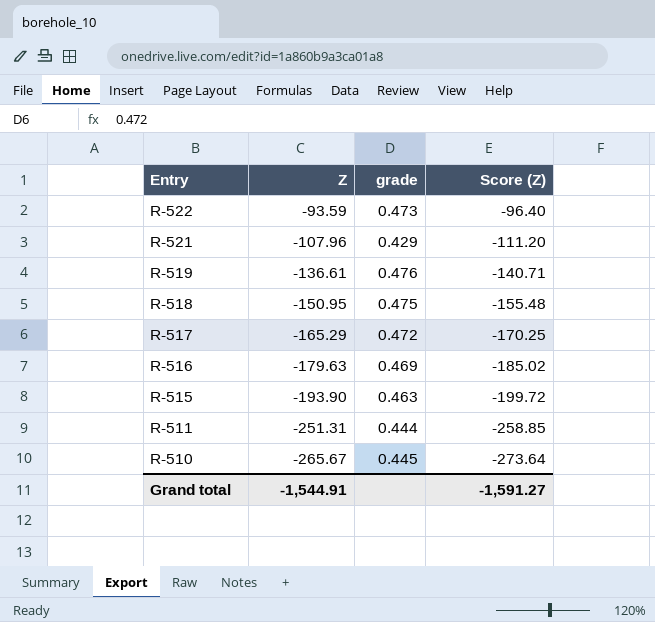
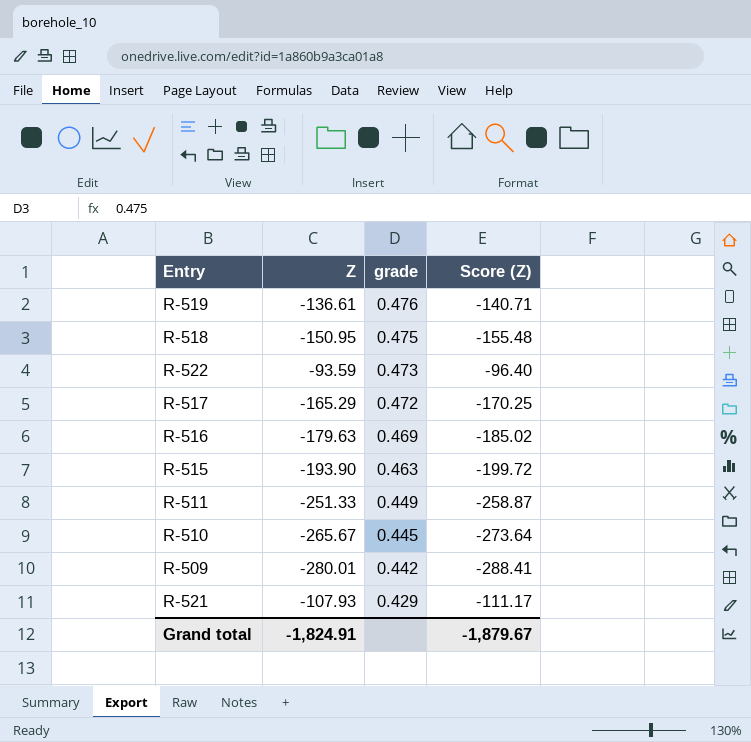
row order: Entry descending -> grade descending
R-511 | Z: -251.31 -> -251.33
R-511 | grade: 0.444 -> 0.449
R-511 | Score (Z): -258.85 -> -258.87
row R-509: none -> -280.01 | 0.442 | -288.41
R-521 | Z: -107.96 -> -107.93
R-521 | Score (Z): -111.20 -> -111.17
Grand total | Z: -1,544.91 -> -1,824.91
Grand total | Score (Z): -1,591.27 -> -1,879.67

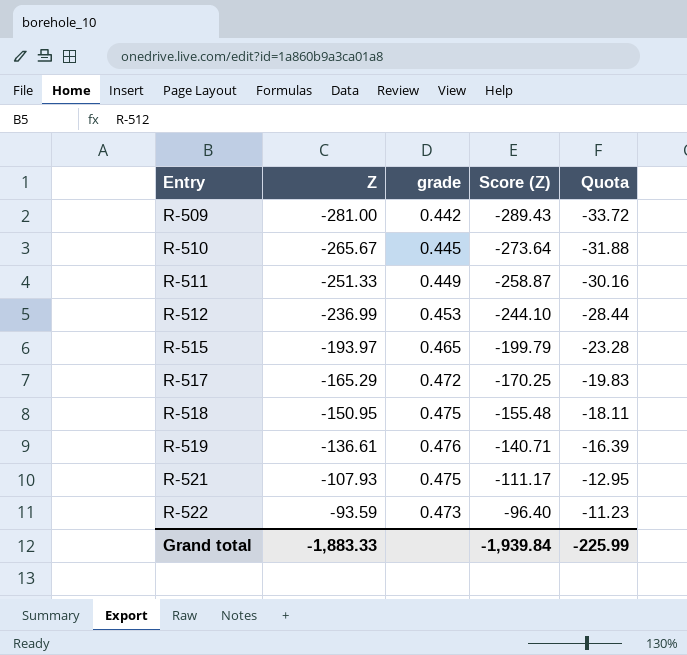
row order: grade descending -> Entry ascending
column Quota | formula: none -> [Z] * 0.12
row R-516: -179.63 | 0.469 | -185.02 -> none
R-509 | Z: -280.01 -> -281.00
R-509 | Score (Z): -288.41 -> -289.43
row R-512: none -> -236.99 | 0.453 | -244.10 | -28.44
R-515 | Z: -193.90 -> -193.97
R-515 | grade: 0.463 -> 0.465
R-515 | Score (Z): -199.72 -> -199.79
R-521 | grade: 0.429 -> 0.475
Grand total | Z: -1,824.91 -> -1,883.33
Grand total | Score (Z): -1,879.67 -> -1,939.84

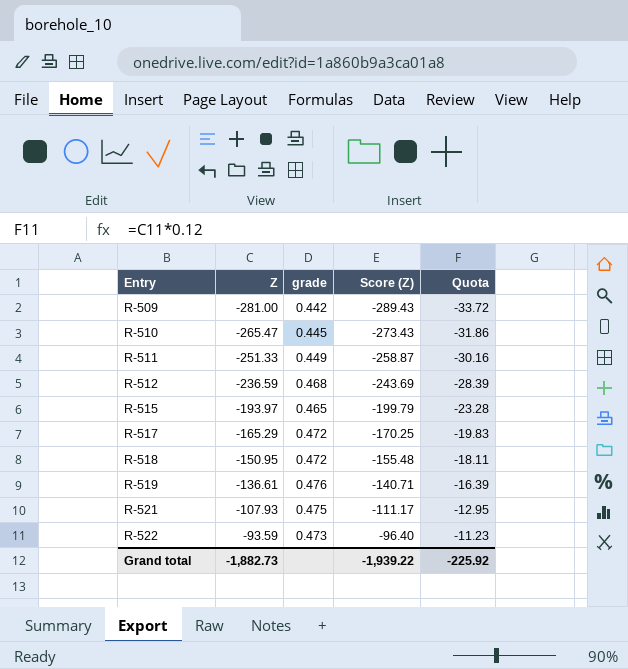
R-510 | Z: -265.67 -> -265.47
R-510 | Score (Z): -273.64 -> -273.43
R-510 | Quota: -31.88 -> -31.86
R-512 | Z: -236.99 -> -236.59
R-512 | grade: 0.453 -> 0.468
R-512 | Score (Z): -244.10 -> -243.69
R-512 | Quota: -28.44 -> -28.39
R-518 | grade: 0.475 -> 0.472
Grand total | Z: -1,883.33 -> -1,882.73
Grand total | Score (Z): -1,939.84 -> -1,939.22
Grand total | Quota: -225.99 -> -225.92

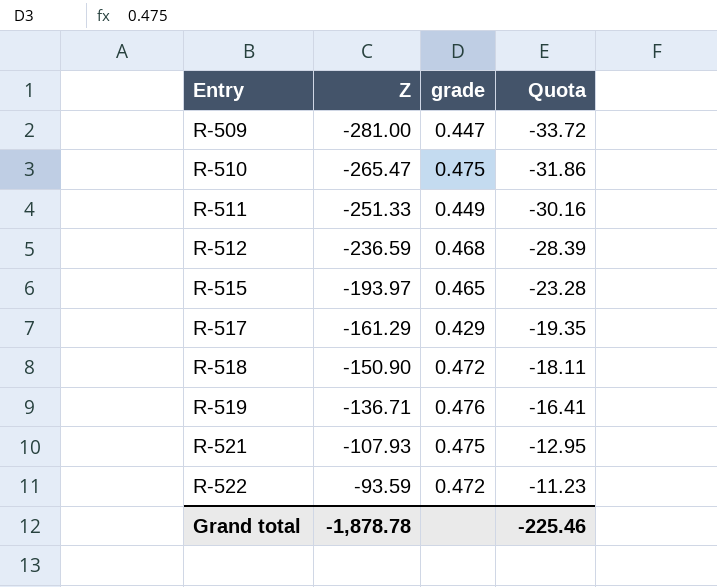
column Score (Z) | formula: [Z] * 1.03 -> none
R-509 | grade: 0.442 -> 0.447
R-510 | grade: 0.445 -> 0.475
R-517 | Z: -165.29 -> -161.29
R-517 | grade: 0.472 -> 0.429
R-517 | Quota: -19.83 -> -19.35
R-518 | Z: -150.95 -> -150.90
R-519 | Z: -136.61 -> -136.71
R-519 | Quota: -16.39 -> -16.41
R-522 | grade: 0.473 -> 0.472
Grand total | Z: -1,882.73 -> -1,878.78
Grand total | Quota: -225.92 -> -225.46

